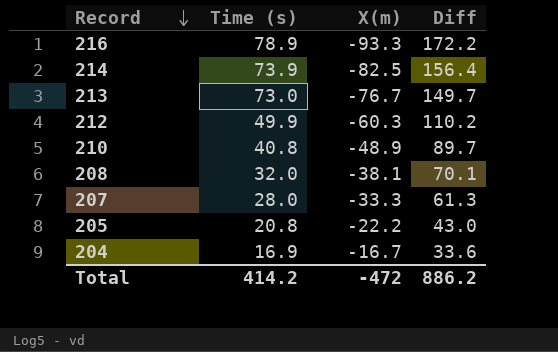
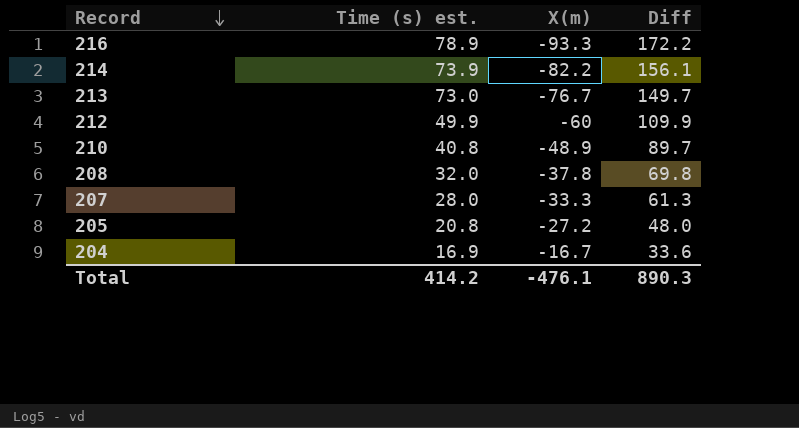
column name: Time (s) -> Time (s) est.
214 | X(m): -82.5 -> -82.2
214 | Diff: 156.4 -> 156.1
212 | X(m): -60.3 -> -60
212 | Diff: 110.2 -> 109.9
208 | X(m): -38.1 -> -37.8
208 | Diff: 70.1 -> 69.8
205 | X(m): -22.2 -> -27.2
205 | Diff: 43.0 -> 48.0
Total | X(m): -472 -> -476.1
Total | Diff: 886.2 -> 890.3

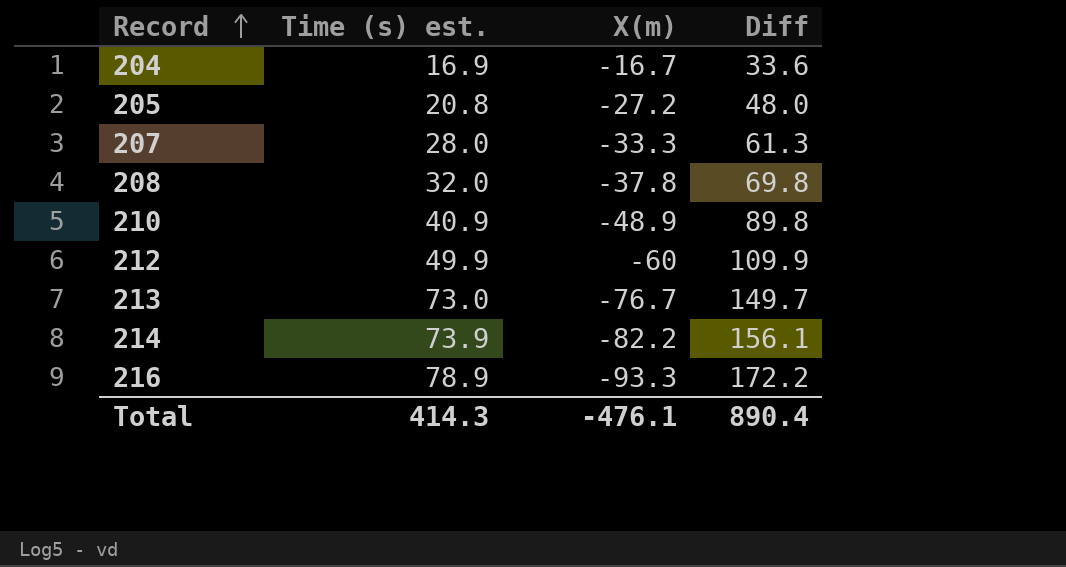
row order: Record descending -> Record ascending
210 | Time (s) est.: 40.8 -> 40.9
210 | Diff: 89.7 -> 89.8
Total | Time (s) est.: 414.2 -> 414.3
Total | Diff: 890.3 -> 890.4

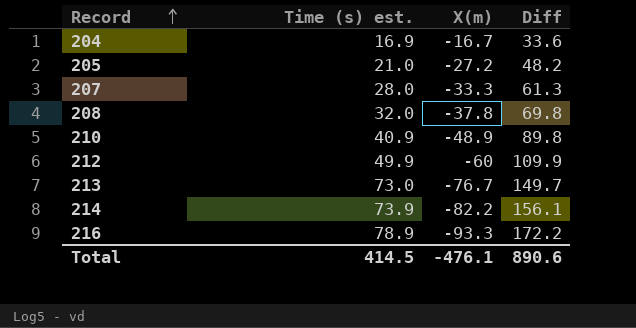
205 | Time (s) est.: 20.8 -> 21.0
205 | Diff: 48.0 -> 48.2
Total | Time (s) est.: 414.3 -> 414.5
Total | Diff: 890.4 -> 890.6

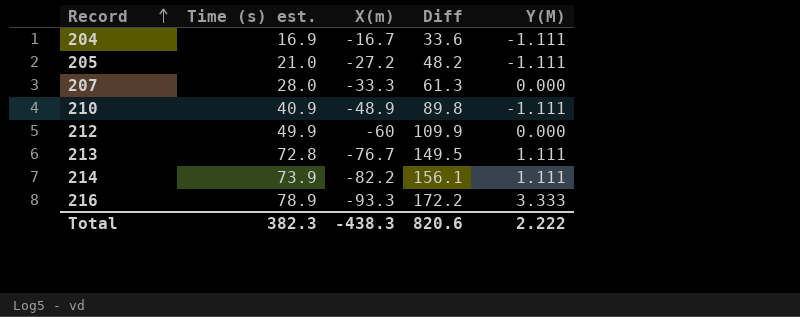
column Y(M) | position: none -> 5
row 208: 32.0 | -37.8 | 69.8 -> none
213 | Time (s) est.: 73.0 -> 72.8
213 | Diff: 149.7 -> 149.5
Total | Time (s) est.: 414.5 -> 382.3
Total | X(m): -476.1 -> -438.3
Total | Diff: 890.6 -> 820.6

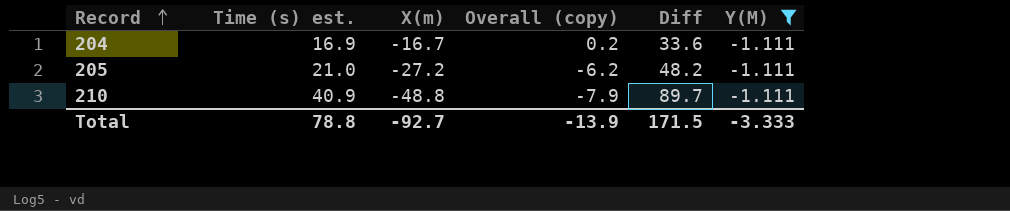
filter: none -> Y(M) = -1.111
column Overall (copy) | formula: none -> [Time (s) est.] + [X(m)]
210 | X(m): -48.9 -> -48.8
210 | Diff: 89.8 -> 89.7
Total | Time (s) est.: 382.3 -> 78.8
Total | X(m): -438.3 -> -92.7
Total | Diff: 820.6 -> 171.5
Total | Y(M): 2.222 -> -3.333

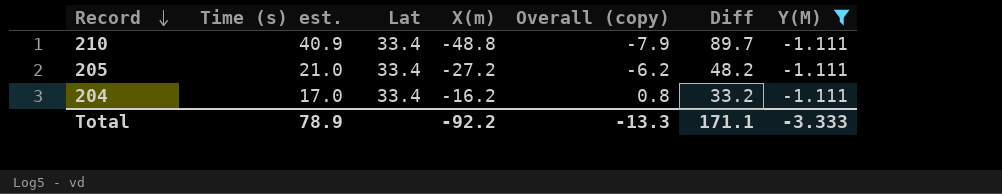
row order: Record ascending -> Record descending
column Lat | position: none -> 3
204 | Time (s) est.: 16.9 -> 17.0
204 | X(m): -16.7 -> -16.2
204 | Overall (copy): 0.2 -> 0.8
204 | Diff: 33.6 -> 33.2
Total | Time (s) est.: 78.8 -> 78.9
Total | X(m): -92.7 -> -92.2
Total | Overall (copy): -13.9 -> -13.3
Total | Diff: 171.5 -> 171.1

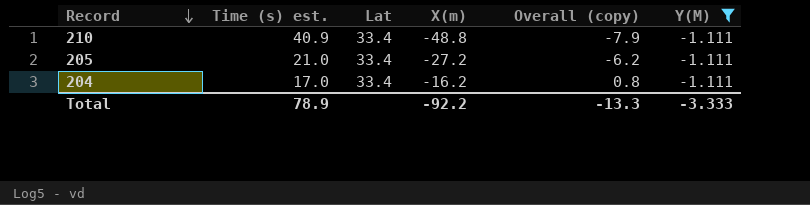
column Diff | formula: [Time (s) est.] - [X(m)] -> none

